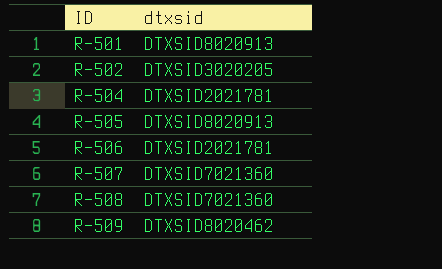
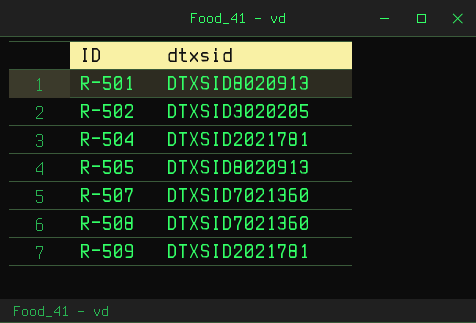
row R-506: DTXSID2021781 -> none
R-509 | dtxsid: DTXSID8020462 -> DTXSID2021781

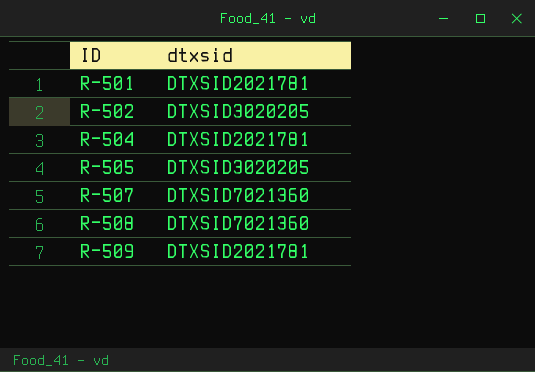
R-501 | dtxsid: DTXSID8020913 -> DTXSID2021781
R-505 | dtxsid: DTXSID8020913 -> DTXSID3020205

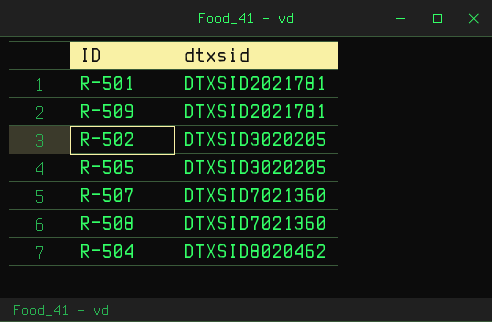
row order: ID ascending -> dtxsid ascending
R-504 | dtxsid: DTXSID2021781 -> DTXSID8020462

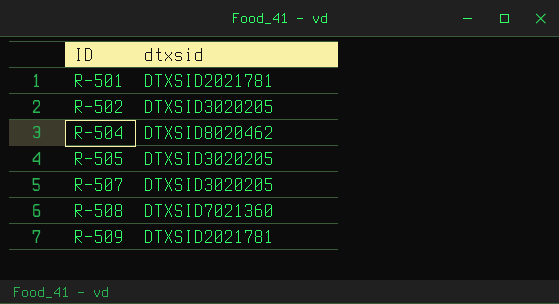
row order: dtxsid ascending -> ID ascending
R-507 | dtxsid: DTXSID7021360 -> DTXSID3020205

